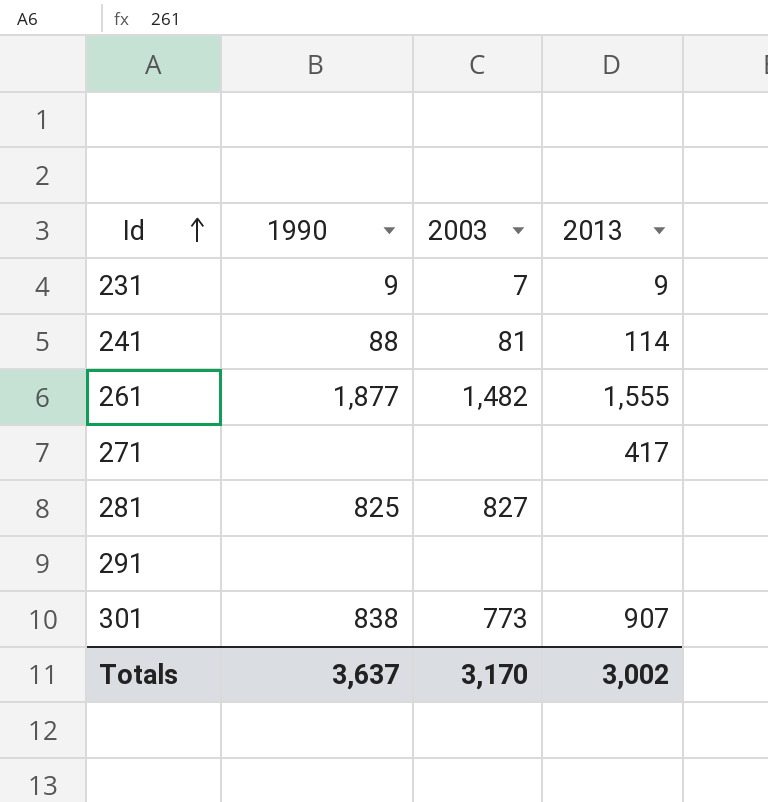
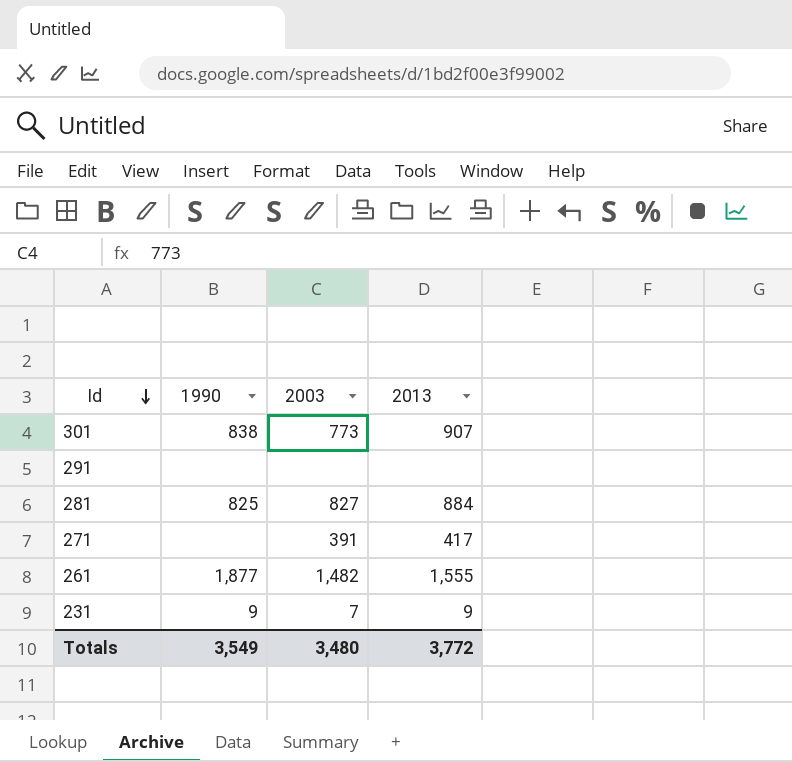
row order: Id ascending -> Id descending
row 241: 88 | 81 | 114 -> none
281 | 2013: none -> 884
271 | 2003: none -> 391
Totals | 1990: 3,637 -> 3,549
Totals | 2003: 3,170 -> 3,480
Totals | 2013: 3,002 -> 3,772

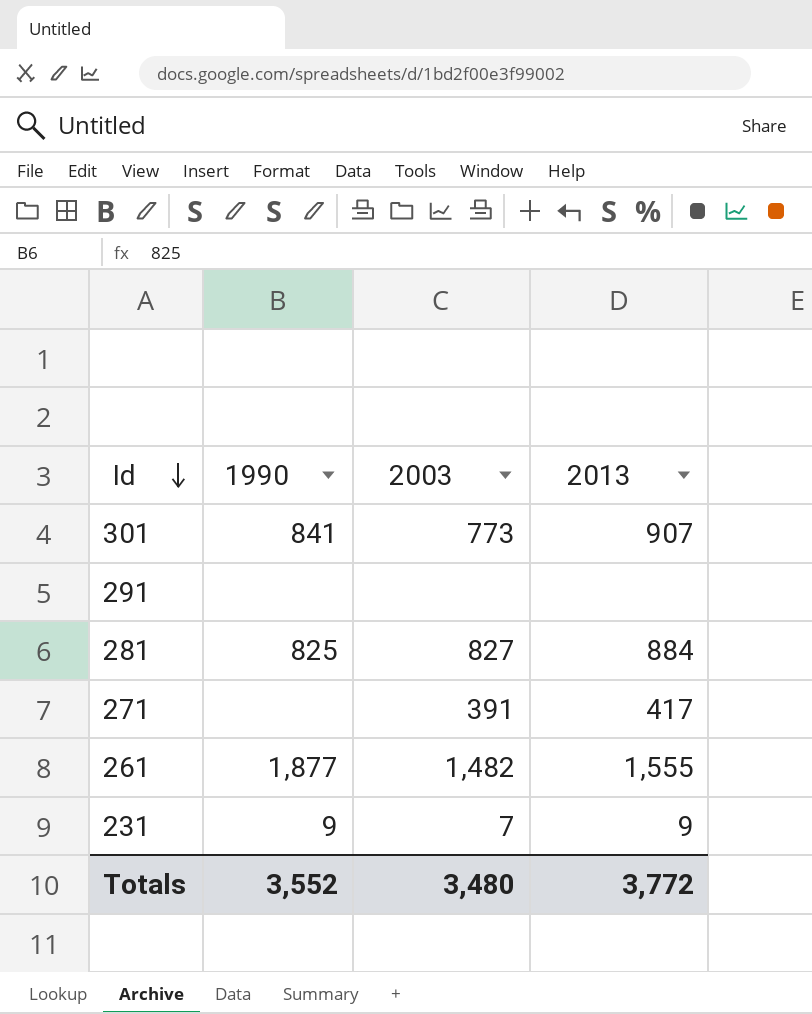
301 | 1990: 838 -> 841
Totals | 1990: 3,549 -> 3,552

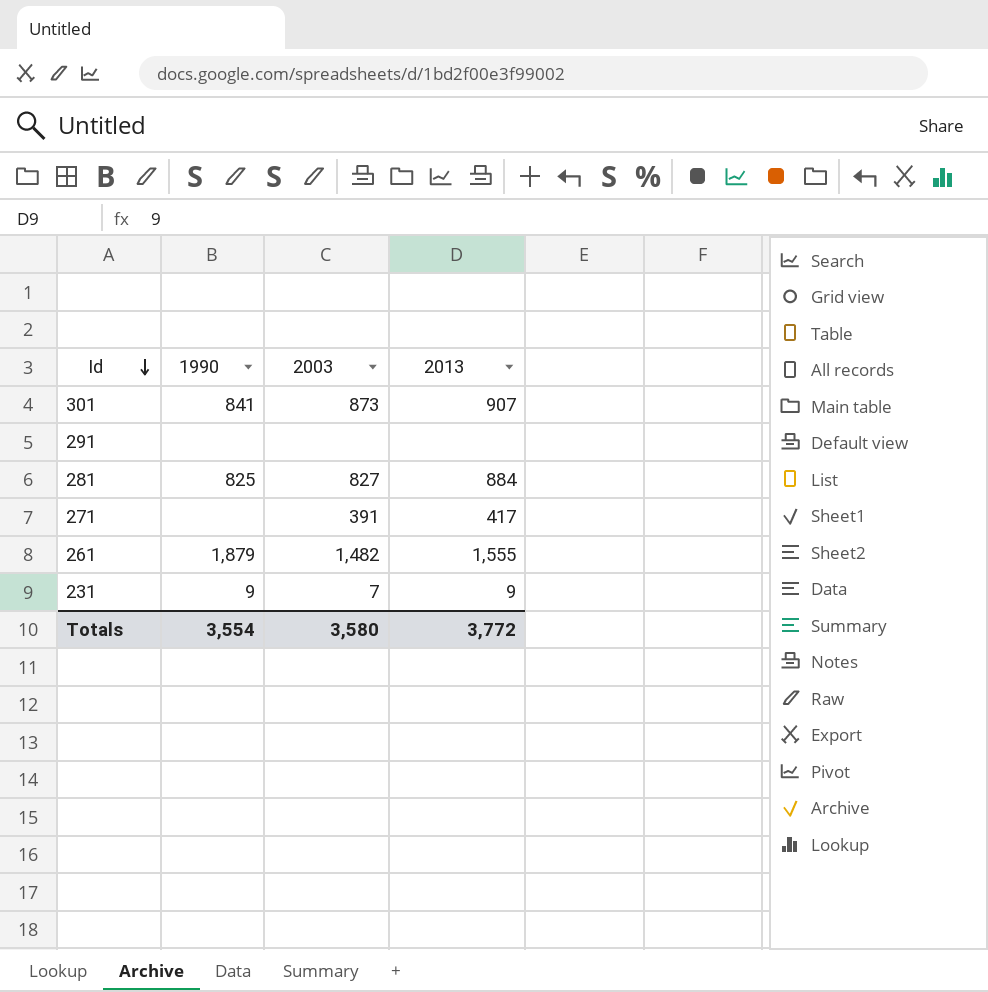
301 | 2003: 773 -> 873
261 | 1990: 1,877 -> 1,879
Totals | 1990: 3,552 -> 3,554
Totals | 2003: 3,480 -> 3,580

